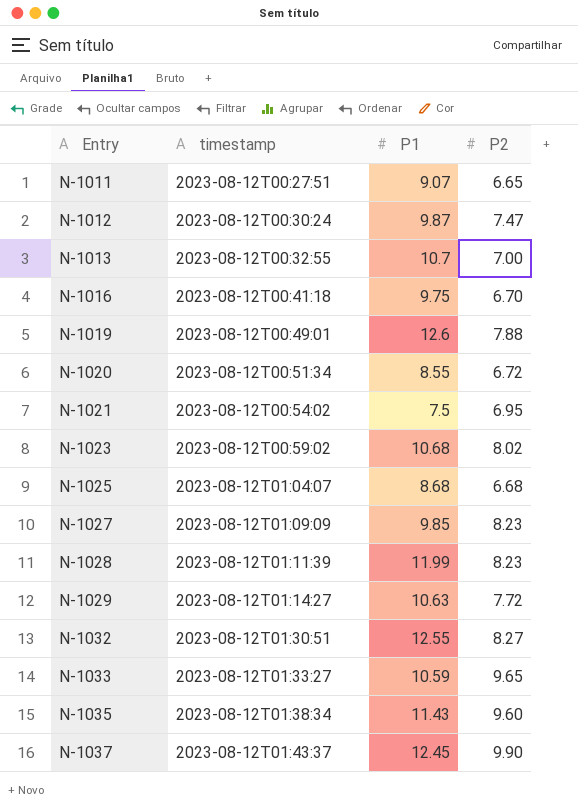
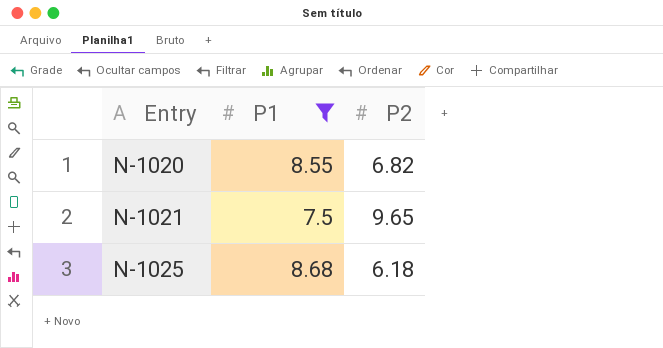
filter: none -> P1 <= 8.68
column timestamp | position: 2 -> none
N-1020 | P2: 6.72 -> 6.82
N-1021 | P2: 6.95 -> 9.65
N-1025 | P2: 6.68 -> 6.18

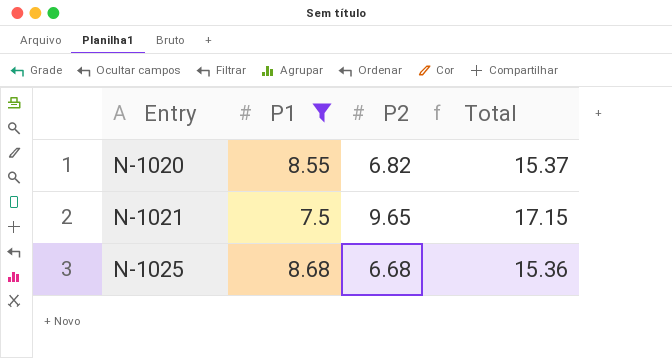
column Total | formula: none -> [P1] + [P2]
N-1025 | P2: 6.18 -> 6.68

